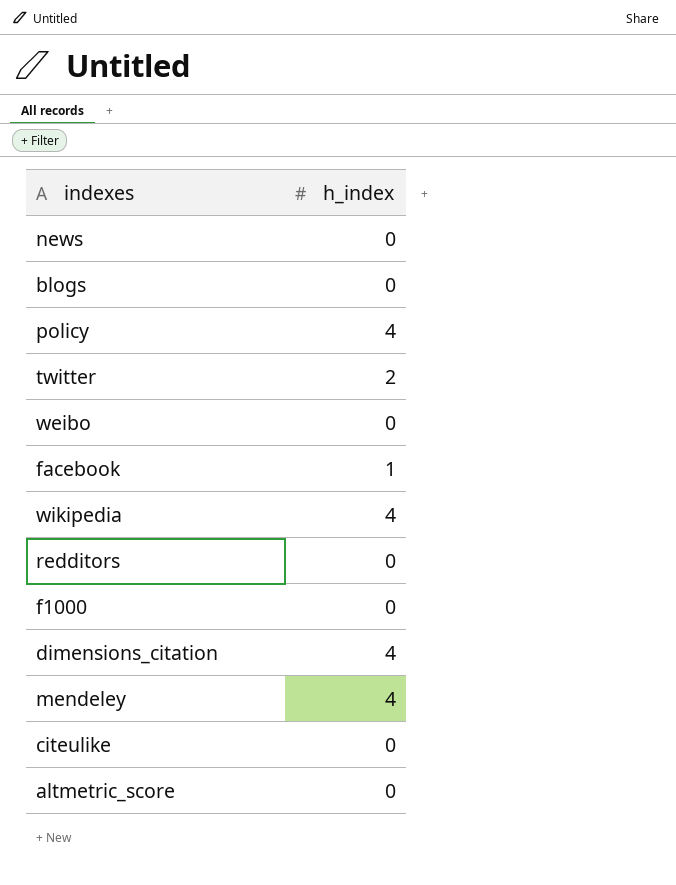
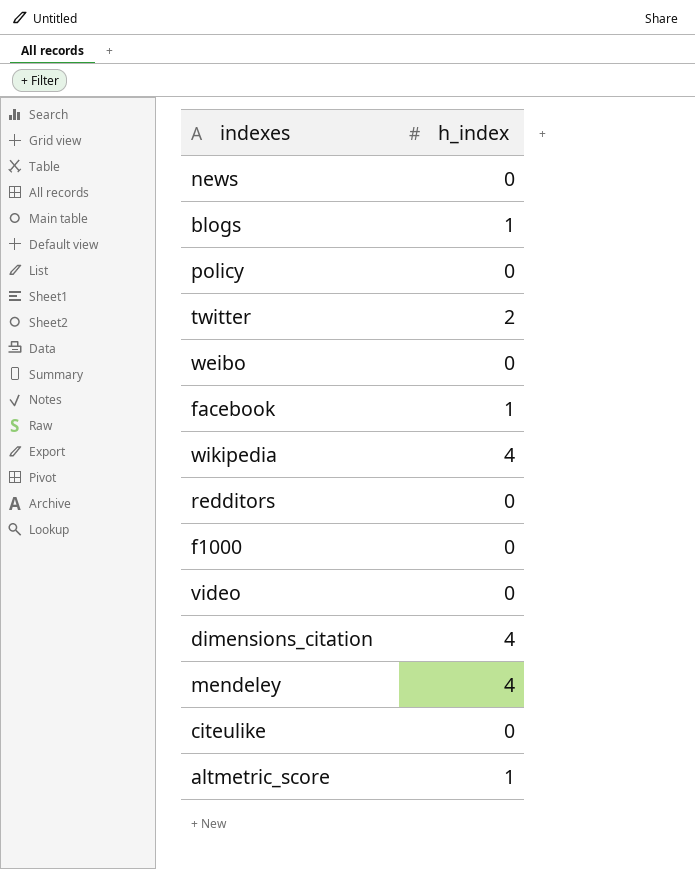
blogs | h_index: 0 -> 1
policy | h_index: 4 -> 0
row video: none -> 0
altmetric_score | h_index: 0 -> 1

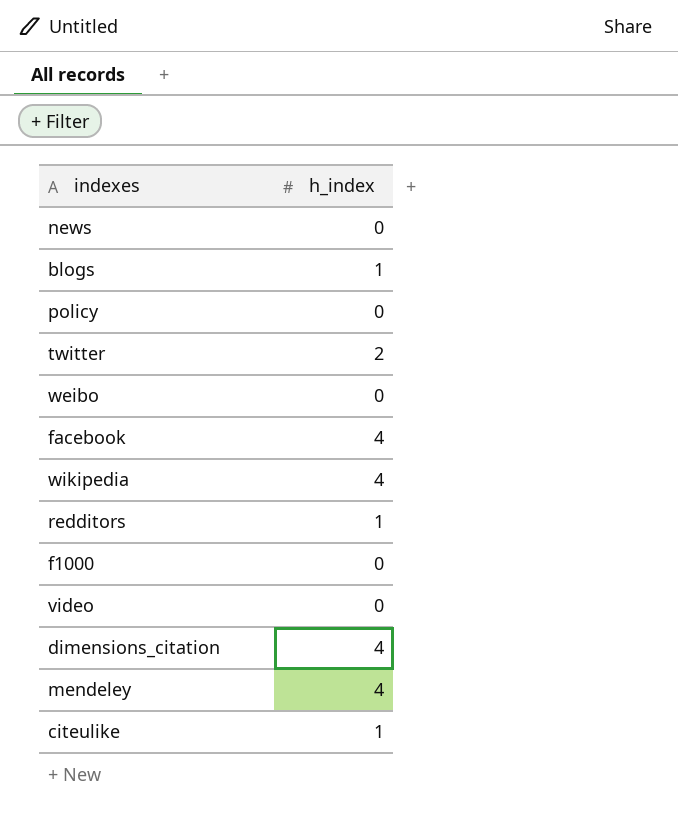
row altmetric_score: 1 -> none
facebook | h_index: 1 -> 4
redditors | h_index: 0 -> 1
citeulike | h_index: 0 -> 1

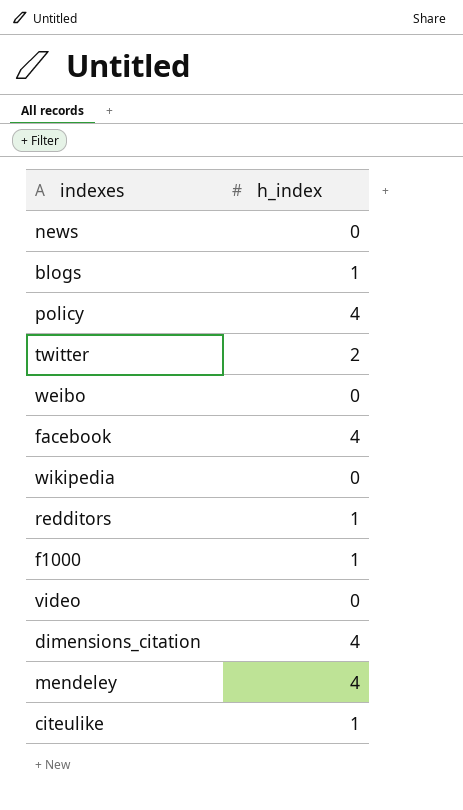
policy | h_index: 0 -> 4
wikipedia | h_index: 4 -> 0
f1000 | h_index: 0 -> 1

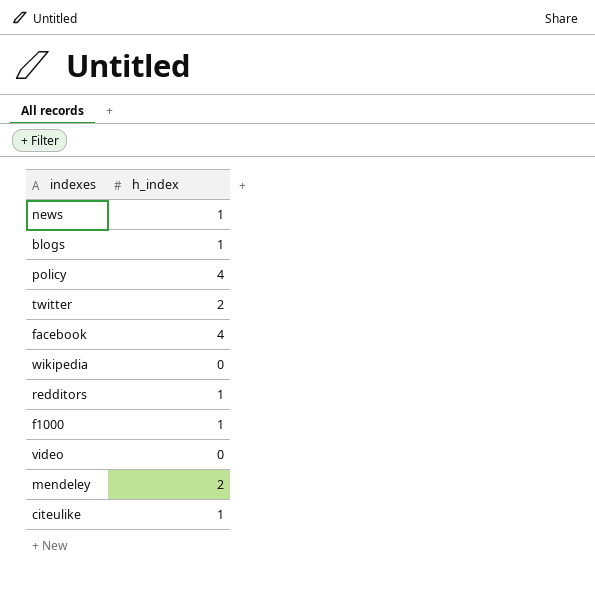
row weibo: 0 -> none
row dimensions_citation: 4 -> none
news | h_index: 0 -> 1
mendeley | h_index: 4 -> 2

